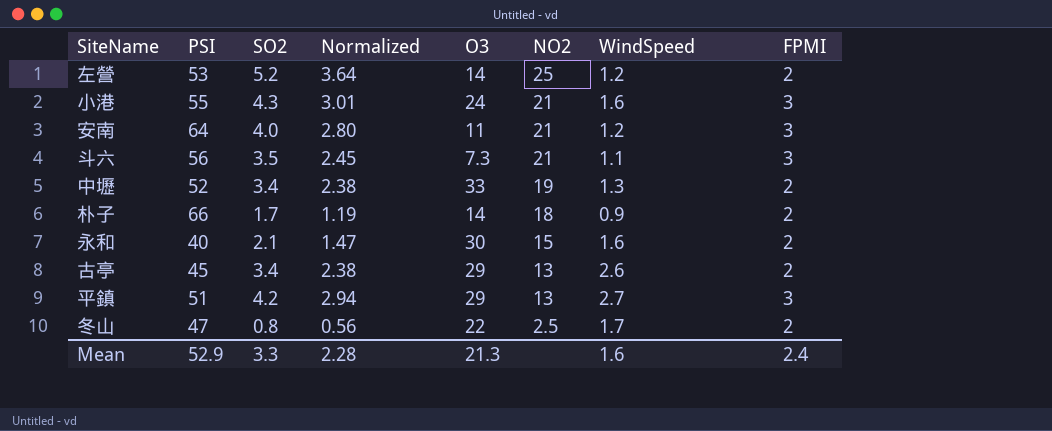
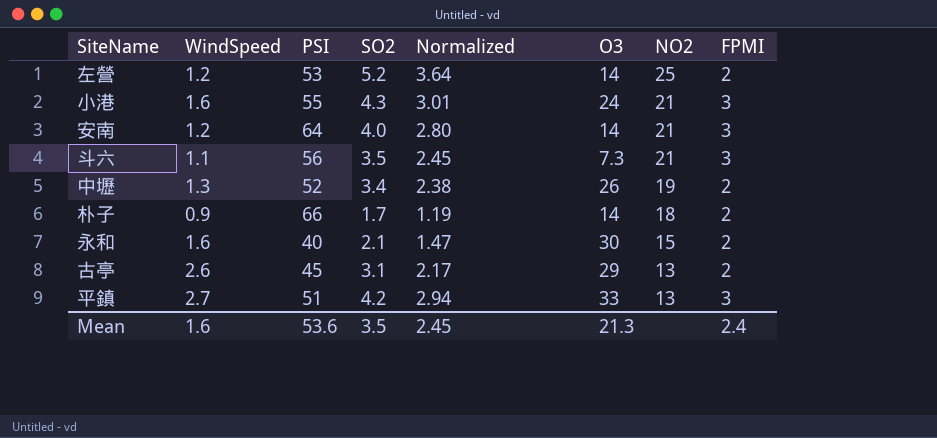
column WindSpeed | position: 7 -> 2
row 冬山: 47 | 0.8 | 0.56 | 22 | 2.5 | 1.7 | 2 -> none
安南 | O3: 11 -> 14
中壢 | O3: 33 -> 26
古亭 | SO2: 3.4 -> 3.1
古亭 | Normalized: 2.38 -> 2.17
平鎮 | O3: 29 -> 33
Mean | PSI: 52.9 -> 53.6
Mean | SO2: 3.3 -> 3.5
Mean | Normalized: 2.28 -> 2.45

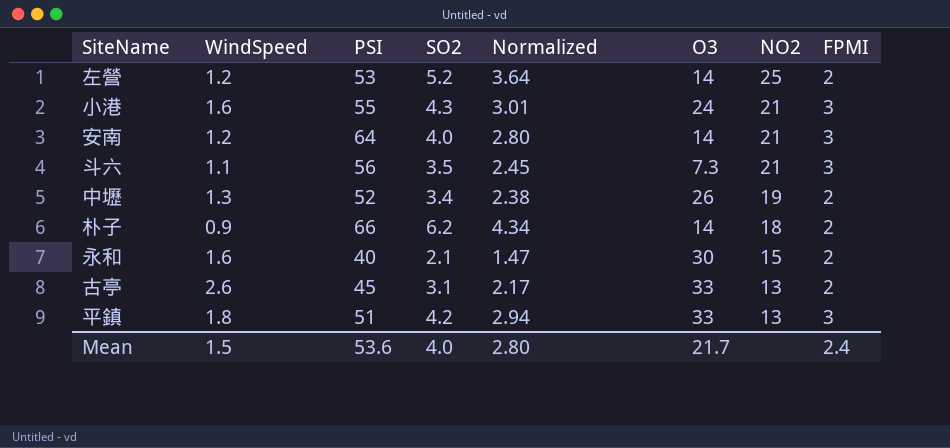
朴子 | SO2: 1.7 -> 6.2
朴子 | Normalized: 1.19 -> 4.34
古亭 | O3: 29 -> 33
平鎮 | WindSpeed: 2.7 -> 1.8
Mean | WindSpeed: 1.6 -> 1.5
Mean | SO2: 3.5 -> 4.0
Mean | Normalized: 2.45 -> 2.80
Mean | O3: 21.3 -> 21.7

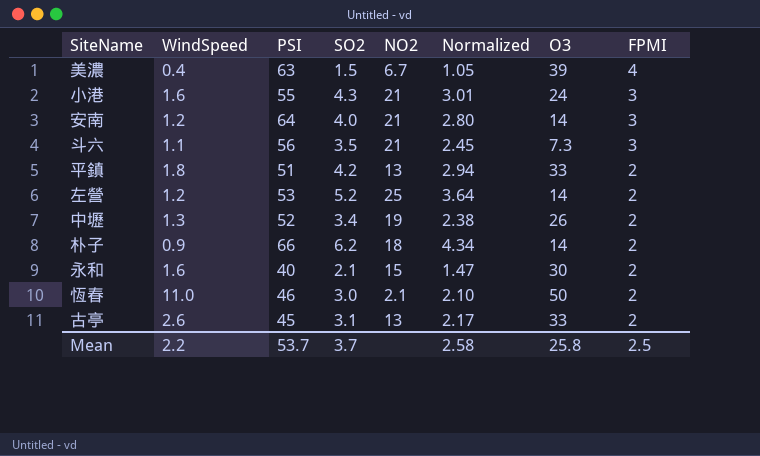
row order: NO2 descending -> FPMI descending
column NO2 | position: 7 -> 5
row 美濃: none -> 0.4 | 63 | 1.5 | 6.7 | 1.05 | 39 | 4
平鎮 | FPMI: 3 -> 2
row 恆春: none -> 11.0 | 46 | 3.0 | 2.1 | 2.10 | 50 | 2
Mean | WindSpeed: 1.5 -> 2.2
Mean | PSI: 53.6 -> 53.7
Mean | SO2: 4.0 -> 3.7
Mean | Normalized: 2.80 -> 2.58
Mean | O3: 21.7 -> 25.8
Mean | FPMI: 2.4 -> 2.5

